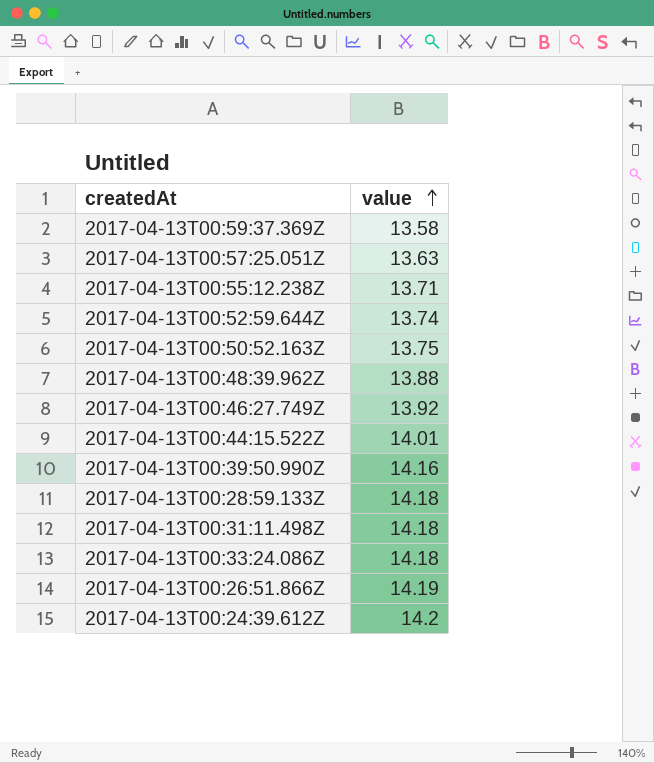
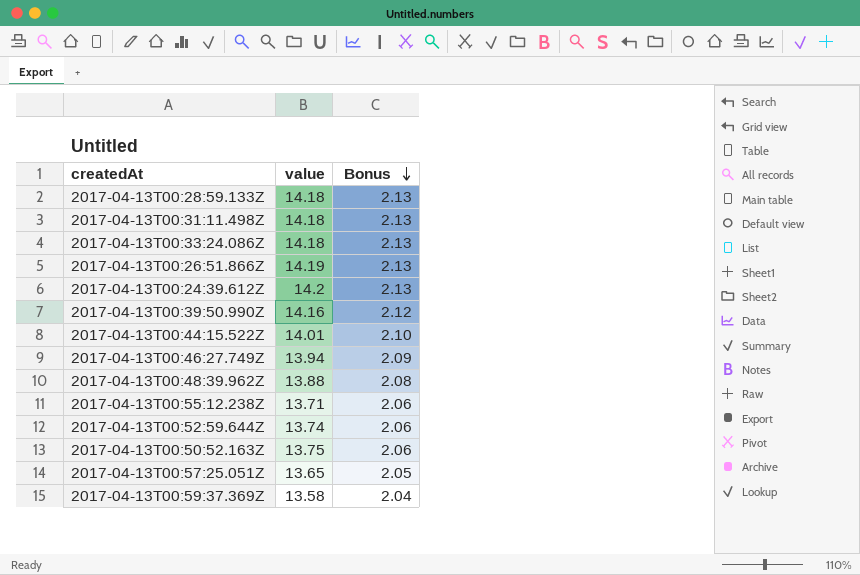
row order: value ascending -> Bonus descending
column Bonus | formula: none -> [value] * 0.15
2017-04-13T00:46:27.749Z | value: 13.92 -> 13.94
2017-04-13T00:57:25.051Z | value: 13.63 -> 13.65

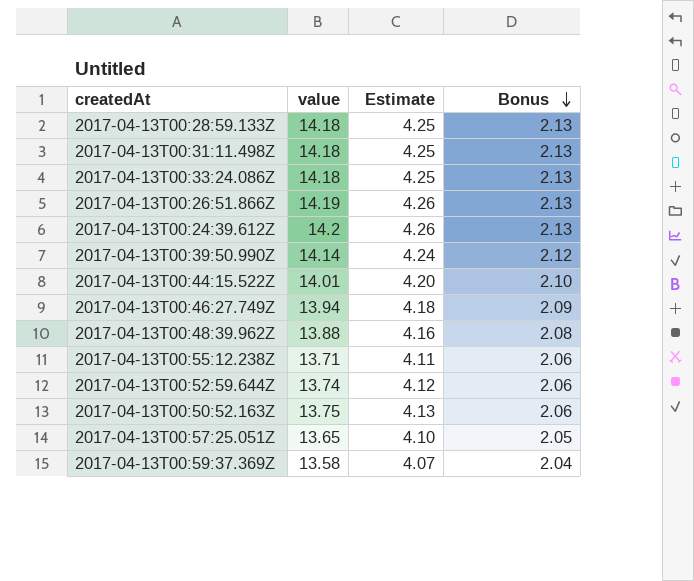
column Estimate | formula: none -> [value] * 0.3
2017-04-13T00:39:50.990Z | value: 14.16 -> 14.14

